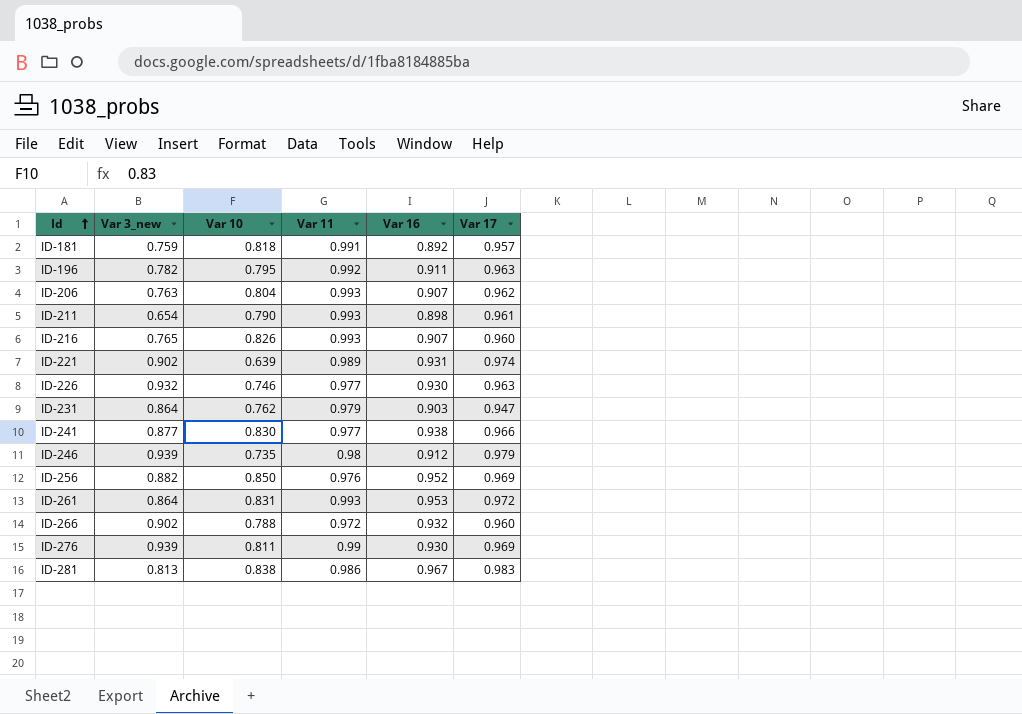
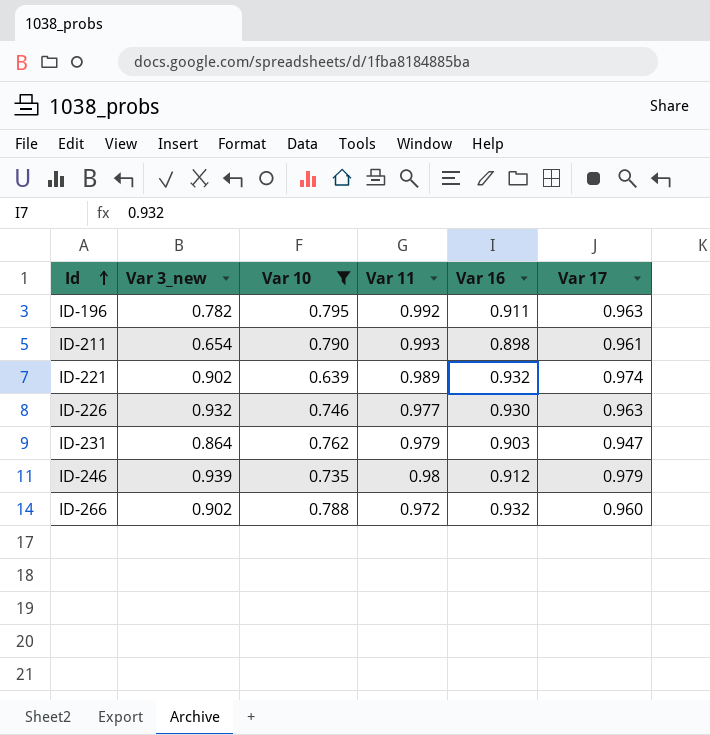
filter: none -> Var 10 <= 0.795
ID-221 | Var 16: 0.931 -> 0.932

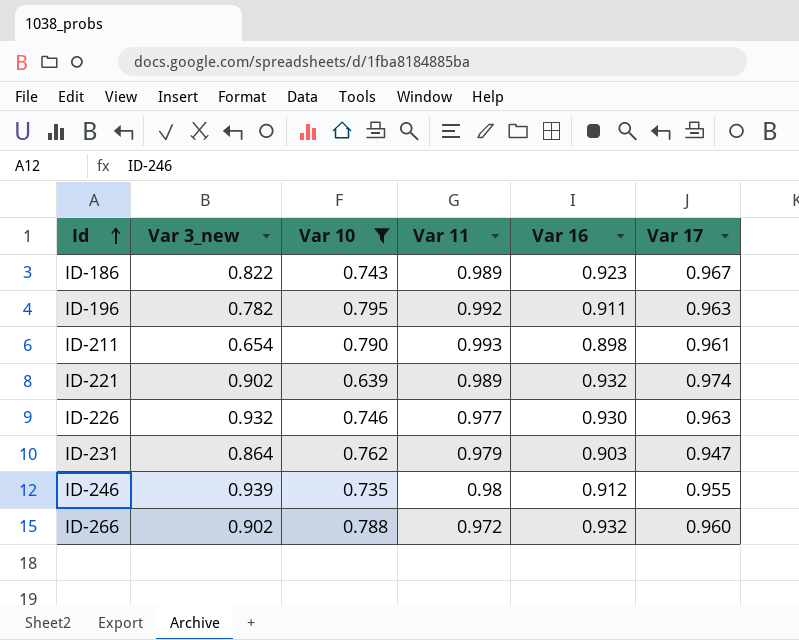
row ID-186: none -> 0.822 | 0.743 | 0.989 | 0.923 | 0.967
ID-246 | Var 17: 0.979 -> 0.955

